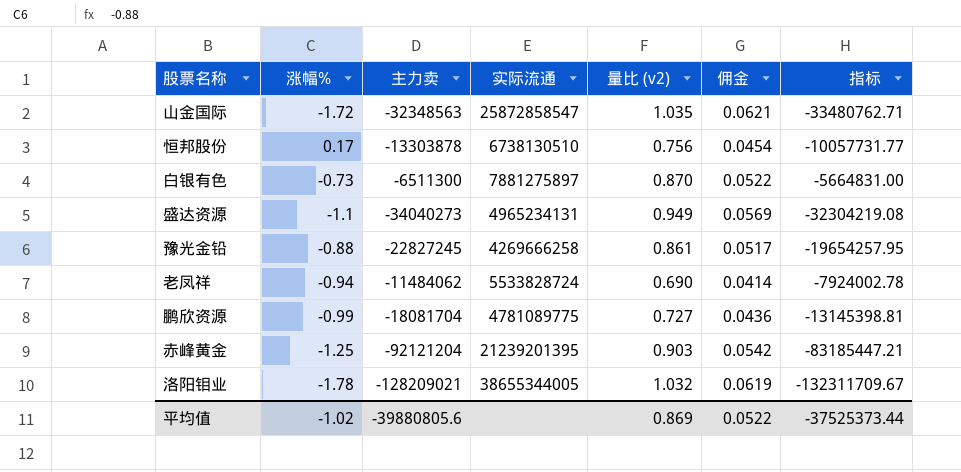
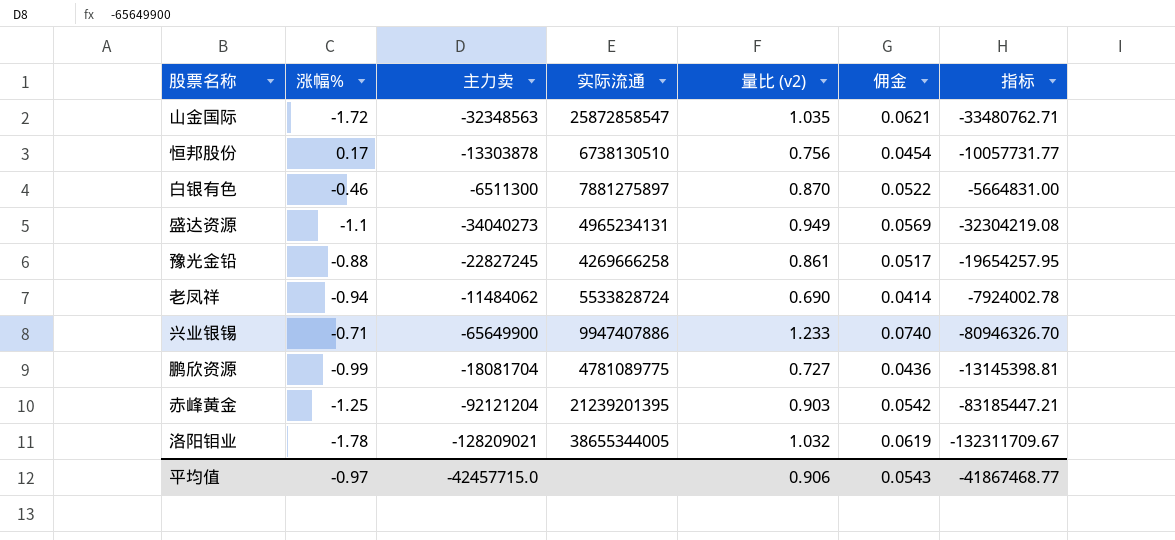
白银有色 | 涨幅%: -0.73 -> -0.46
row 兴业银锡: none -> -0.71 | -65649900 | 9947407886 | 1.233 | 0.0740 | -80946326.70
平均值 | 涨幅%: -1.02 -> -0.97
平均值 | 主力卖: -39880805.6 -> -42457715.0
平均值 | 量比 (v2): 0.869 -> 0.906
平均值 | 佣金: 0.0522 -> 0.0543
平均值 | 指标: -37525373.44 -> -41867468.77

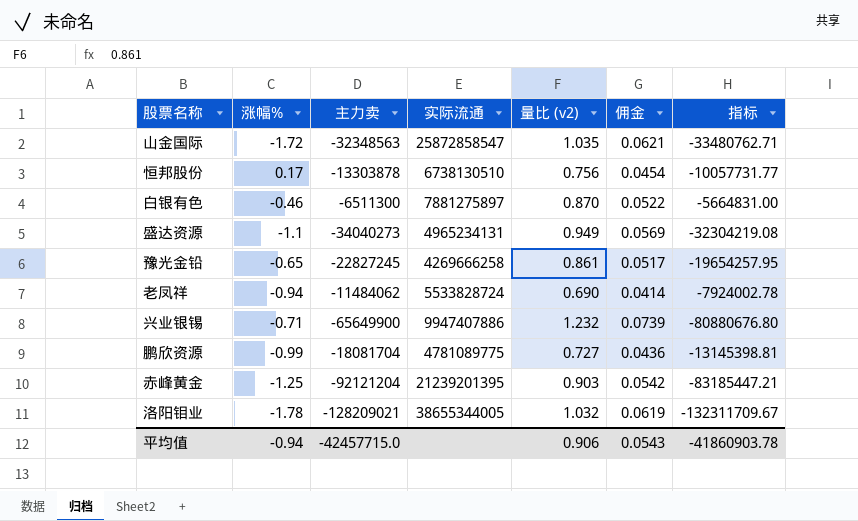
豫光金铅 | 涨幅%: -0.88 -> -0.65
兴业银锡 | 量比 (v2): 1.233 -> 1.232
兴业银锡 | 佣金: 0.0740 -> 0.0739
兴业银锡 | 指标: -80946326.70 -> -80880676.80
平均值 | 涨幅%: -0.97 -> -0.94
平均值 | 指标: -41867468.77 -> -41860903.78

